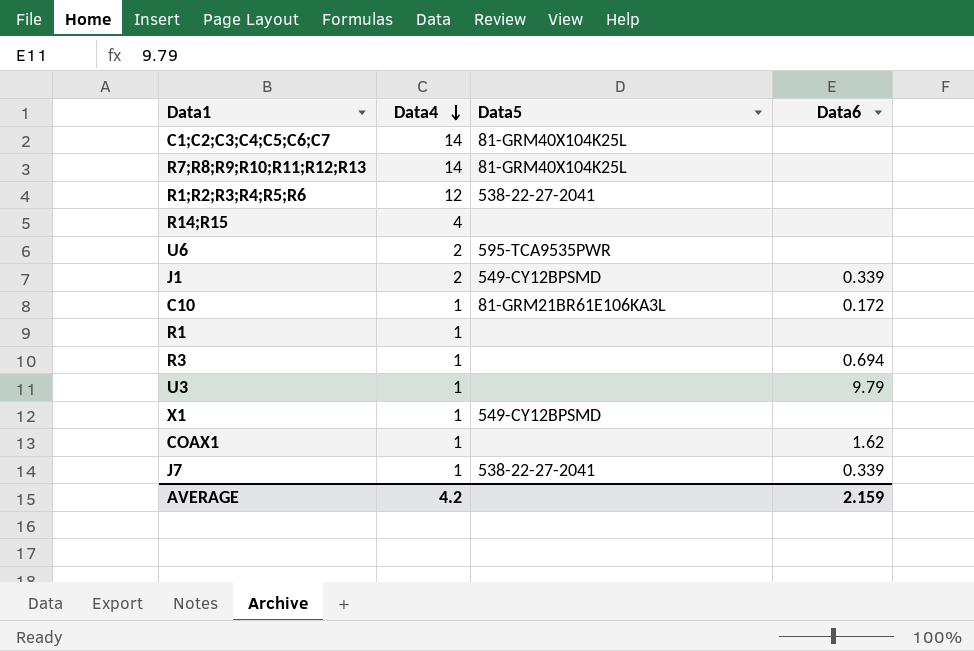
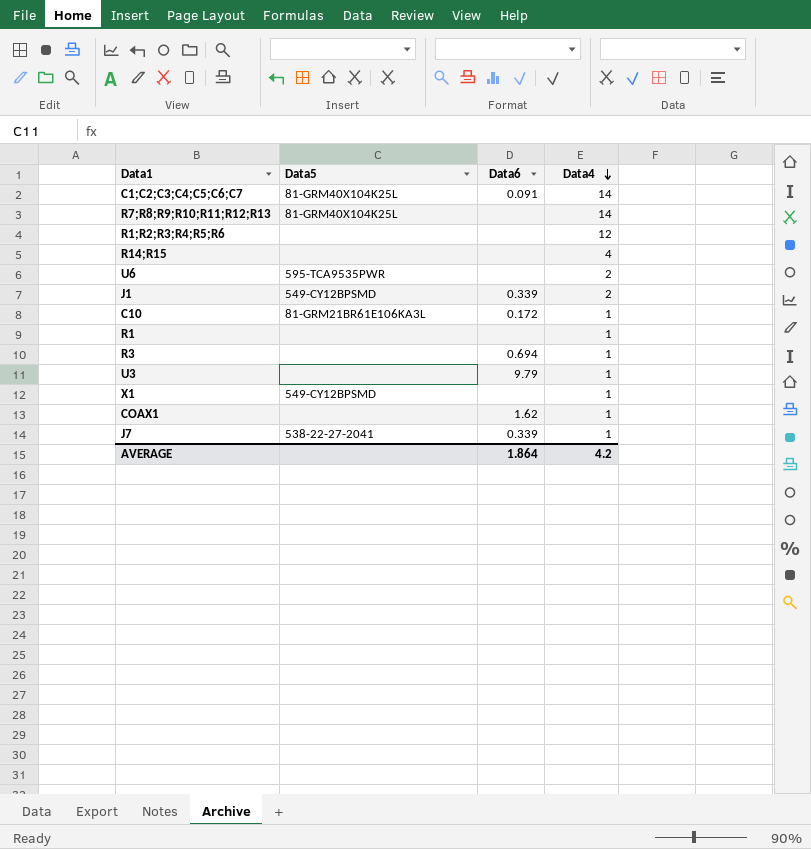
column Data4 | position: 2 -> 4
C1;C2;C3;C4;C5;C6;C7 | Data6: none -> 0.091
R1;R2;R3;R4;R5;R6 | Data5: 538-22-27-2041 -> none
AVERAGE | Data6: 2.159 -> 1.864

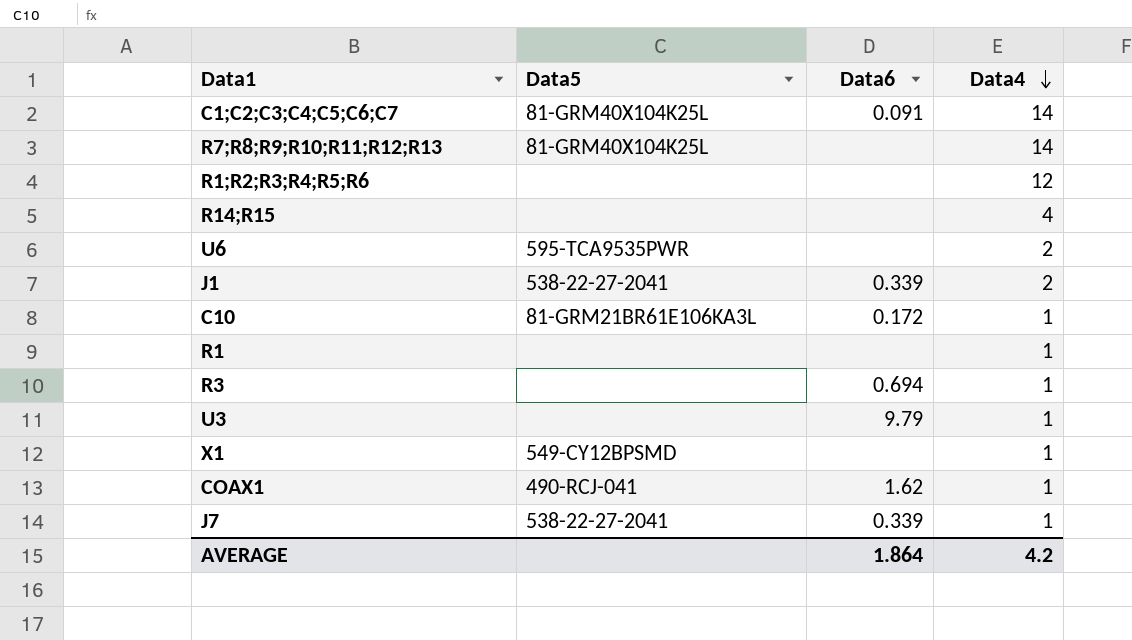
J1 | Data5: 549-CY12BPSMD -> 538-22-27-2041
COAX1 | Data5: none -> 490-RCJ-041

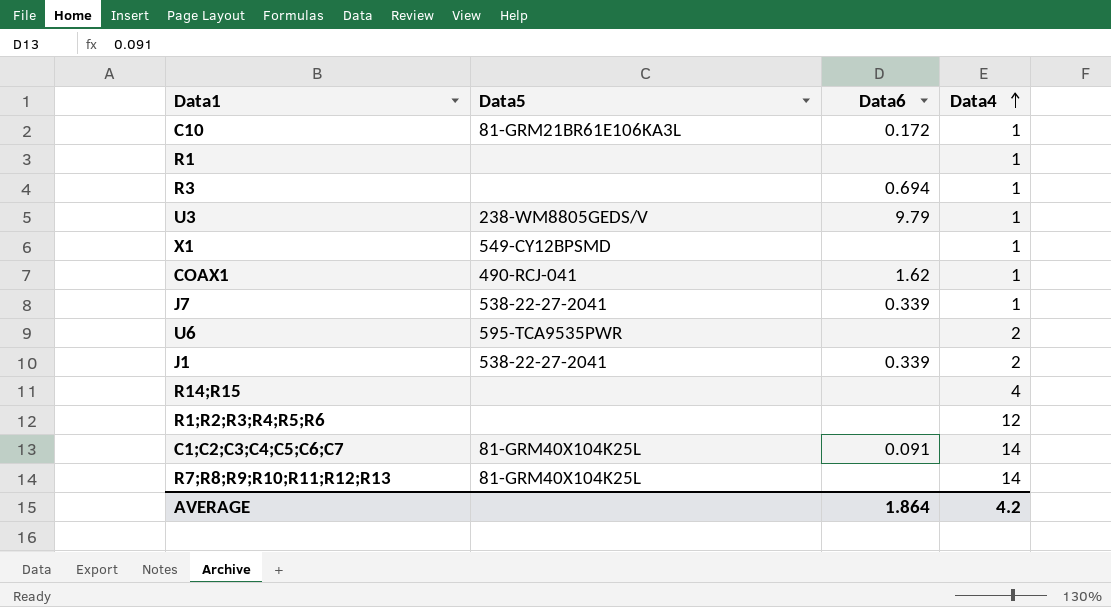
row order: Data4 descending -> Data4 ascending
U3 | Data5: none -> 238-WM8805GEDS/V

